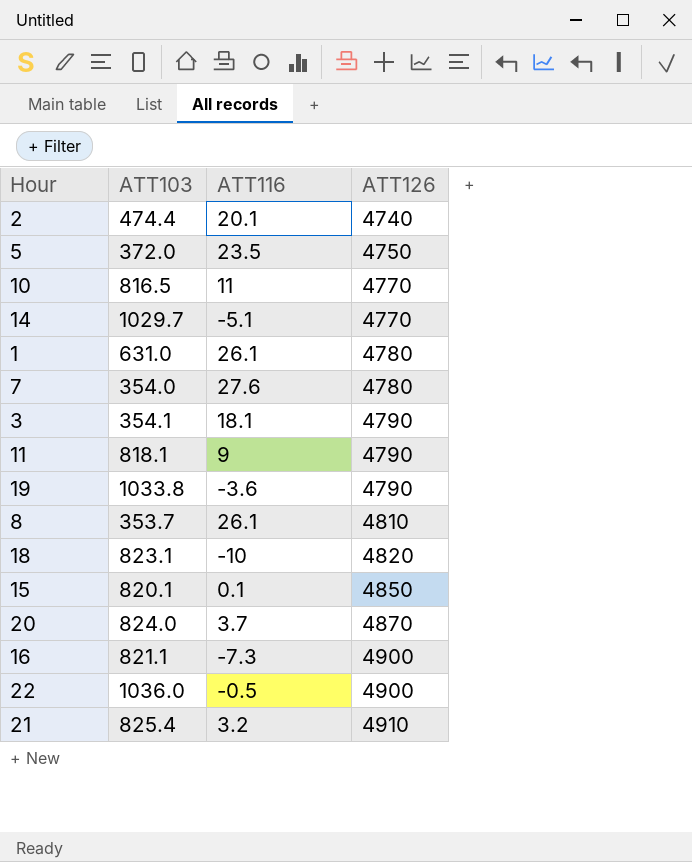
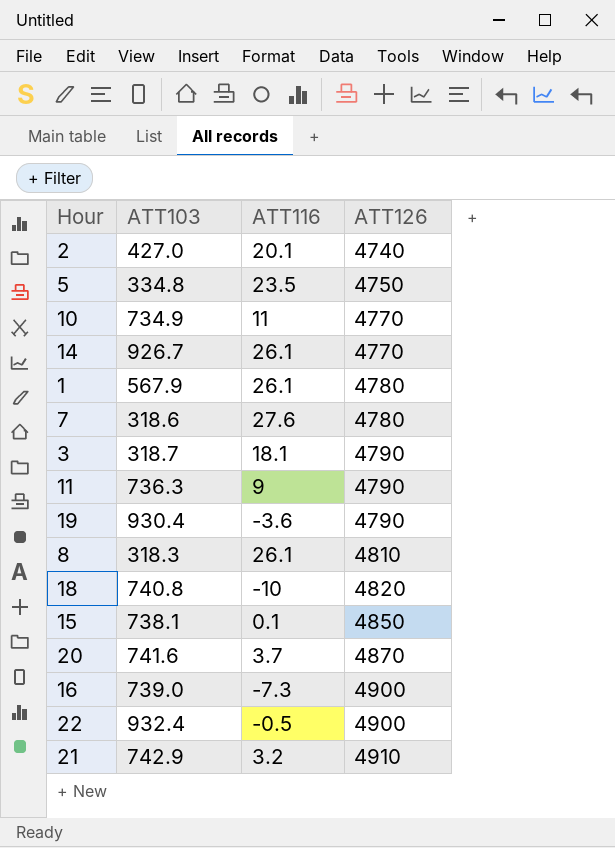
2 | ATT103: 474.4 -> 427.0
5 | ATT103: 372.0 -> 334.8
10 | ATT103: 816.5 -> 734.9
14 | ATT103: 1029.7 -> 926.7
14 | ATT116: -5.1 -> 26.1
1 | ATT103: 631.0 -> 567.9
7 | ATT103: 354.0 -> 318.6
3 | ATT103: 354.1 -> 318.7
11 | ATT103: 818.1 -> 736.3
19 | ATT103: 1033.8 -> 930.4
8 | ATT103: 353.7 -> 318.3
18 | ATT103: 823.1 -> 740.8
15 | ATT103: 820.1 -> 738.1
20 | ATT103: 824.0 -> 741.6
16 | ATT103: 821.1 -> 739.0
22 | ATT103: 1036.0 -> 932.4
21 | ATT103: 825.4 -> 742.9

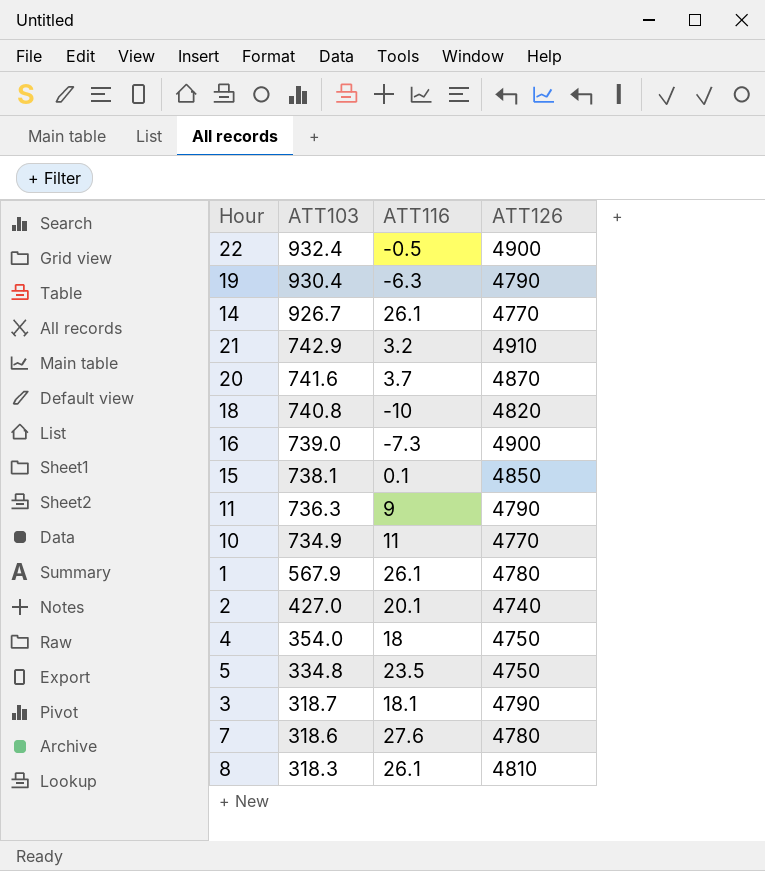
row order: ATT126 ascending -> ATT103 descending
19 | ATT116: -3.6 -> -6.3
row 4: none -> 354.0 | 18 | 4750

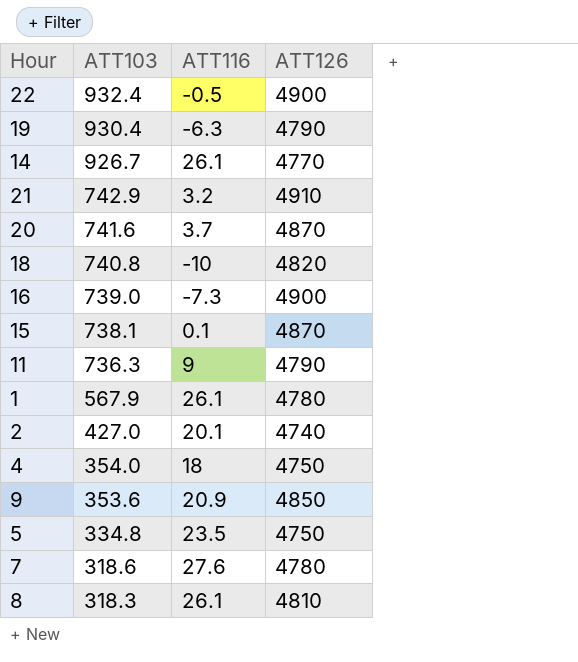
row 10: 734.9 | 11 | 4770 -> none
row 3: 318.7 | 18.1 | 4790 -> none
15 | ATT126: 4850 -> 4870
row 9: none -> 353.6 | 20.9 | 4850

